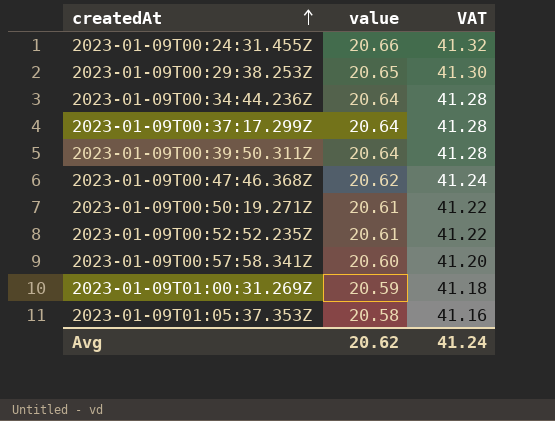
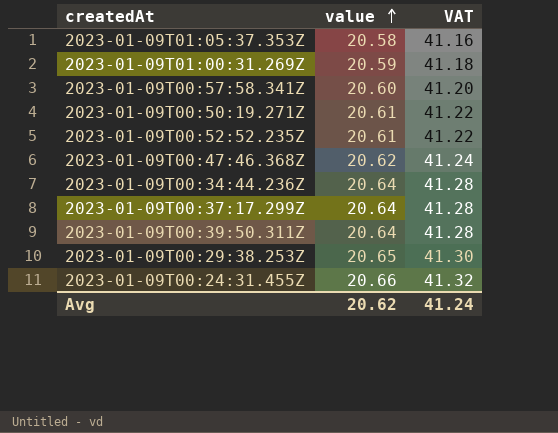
row order: createdAt ascending -> value ascending

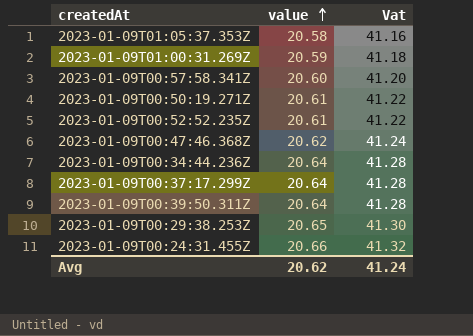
column name: VAT -> Vat

